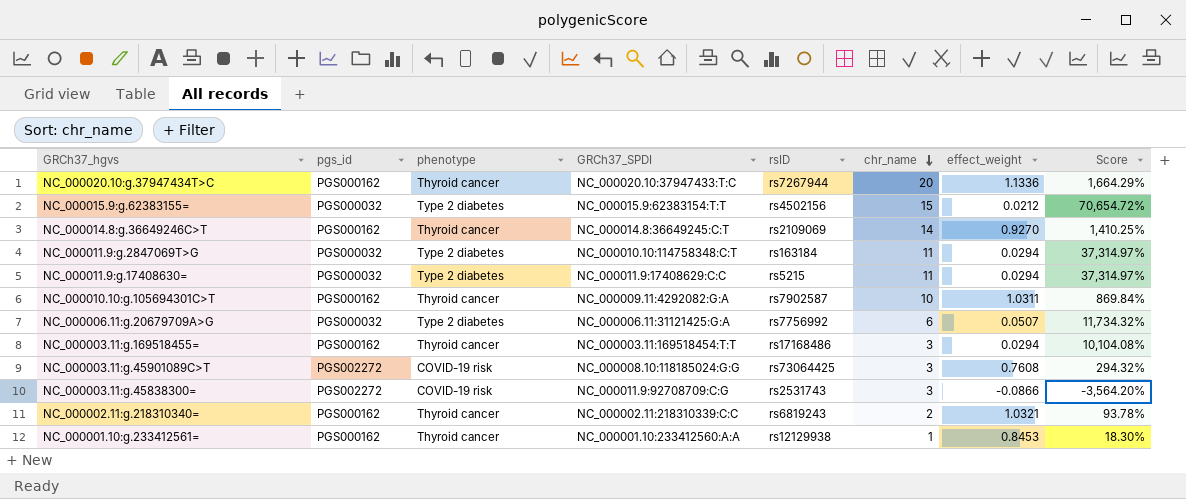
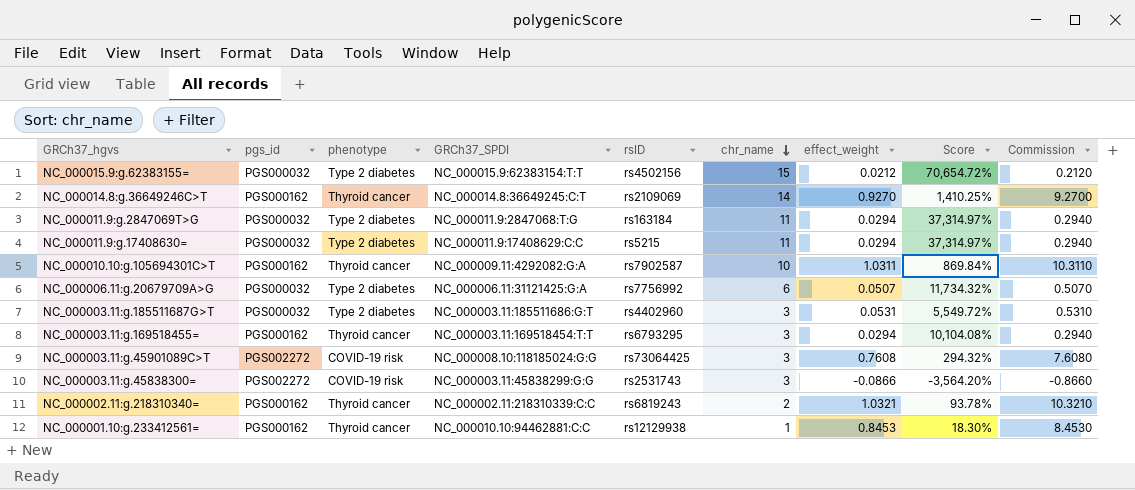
column Commission | formula: none -> [effect_weight] * 10
row NC_000020.10:g.37947434T>C: PGS000162 | Thyroid cancer | NC_000020.10:37947433:T:C | rs7267944 | 20 | 1.1336 | 1,664.29% -> none
NC_000011.9:g.2847069T>G | GRCh37_SPDI: NC_000010.10:114758348:C:T -> NC_000011.9:2847068:T:G
row NC_000003.11:g.185511687G>T: none -> PGS000032 | Type 2 diabetes | NC_000003.11:185511686:G:T | rs4402960 | 3 | 0.0531 | 5,549.72% | 0.5310
NC_000003.11:g.169518455= | rsID: rs17168486 -> rs6793295
NC_000003.11:g.45838300= | GRCh37_SPDI: NC_000011.9:92708709:C:G -> NC_000003.11:45838299:G:G
NC_000001.10:g.233412561= | GRCh37_SPDI: NC_000001.10:233412560:A:A -> NC_000010.10:94462881:C:C

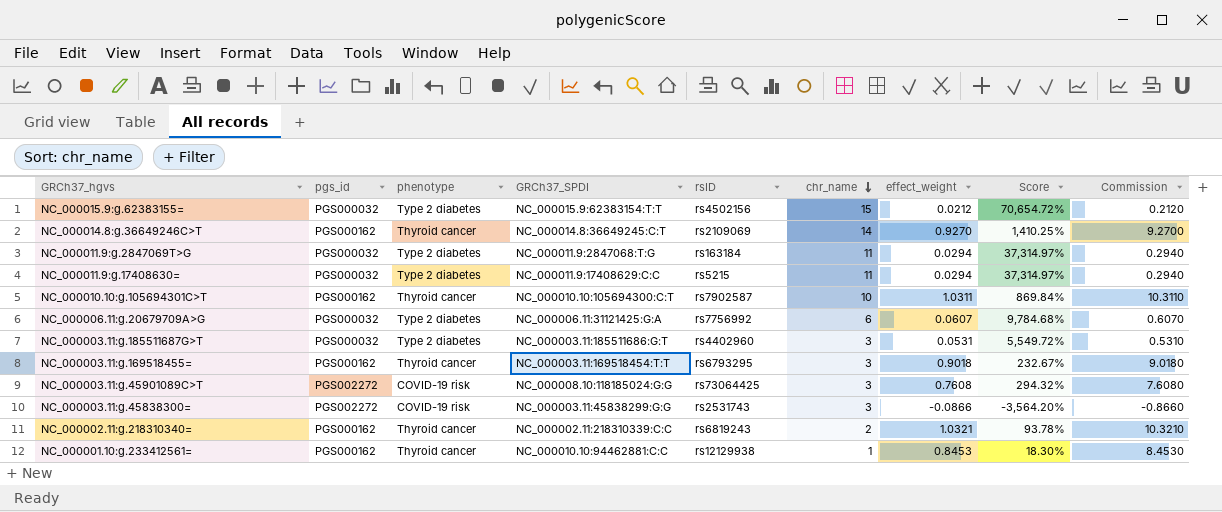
NC_000010.10:g.105694301C>T | GRCh37_SPDI: NC_000009.11:4292082:G:A -> NC_000010.10:105694300:C:T
NC_000006.11:g.20679709A>G | effect_weight: 0.0507 -> 0.0607
NC_000006.11:g.20679709A>G | Score: 11,734.32% -> 9,784.68%
NC_000006.11:g.20679709A>G | Commission: 0.5070 -> 0.6070
NC_000003.11:g.169518455= | effect_weight: 0.0294 -> 0.9018
NC_000003.11:g.169518455= | Score: 10,104.08% -> 232.67%
NC_000003.11:g.169518455= | Commission: 0.2940 -> 9.0180

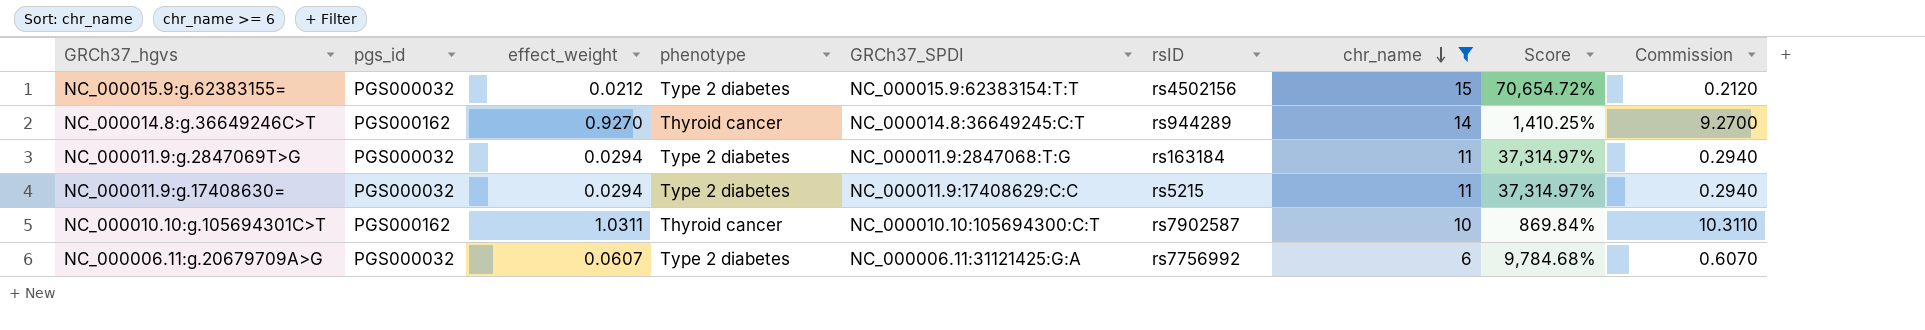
filter: none -> chr_name >= 6
column effect_weight | position: 7 -> 3
NC_000014.8:g.36649246C>T | rsID: rs2109069 -> rs944289

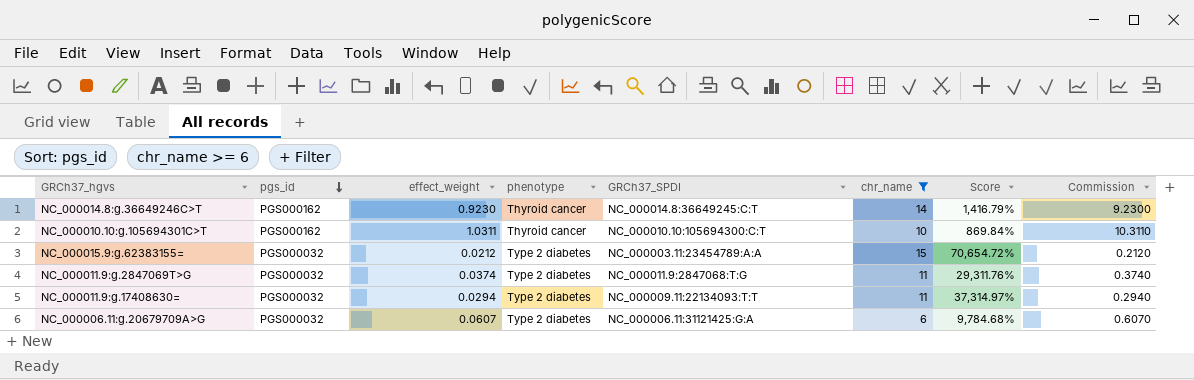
row order: chr_name descending -> pgs_id descending
column rsID | position: 6 -> none
NC_000014.8:g.36649246C>T | effect_weight: 0.9270 -> 0.9230
NC_000014.8:g.36649246C>T | Score: 1,410.25% -> 1,416.79%
NC_000014.8:g.36649246C>T | Commission: 9.2700 -> 9.2300
NC_000015.9:g.62383155= | GRCh37_SPDI: NC_000015.9:62383154:T:T -> NC_000003.11:23454789:A:A
NC_000011.9:g.2847069T>G | effect_weight: 0.0294 -> 0.0374
NC_000011.9:g.2847069T>G | Score: 37,314.97% -> 29,311.76%
NC_000011.9:g.2847069T>G | Commission: 0.2940 -> 0.3740
NC_000011.9:g.17408630= | GRCh37_SPDI: NC_000011.9:17408629:C:C -> NC_000009.11:22134093:T:T

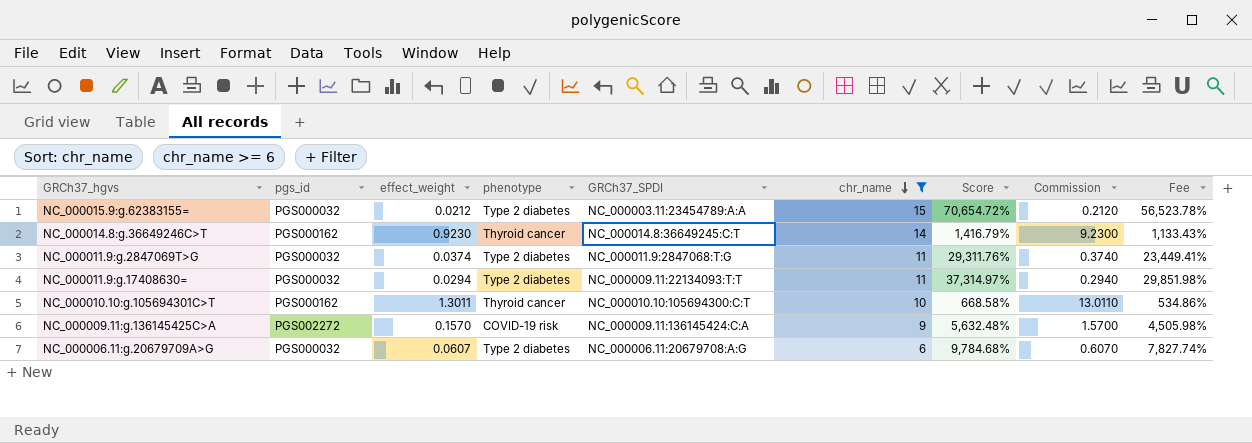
row order: pgs_id descending -> chr_name descending
column Fee | formula: none -> [Score] * 0.8
NC_000010.10:g.105694301C>T | effect_weight: 1.0311 -> 1.3011
NC_000010.10:g.105694301C>T | Score: 869.84% -> 668.58%
NC_000010.10:g.105694301C>T | Commission: 10.3110 -> 13.0110
row NC_000009.11:g.136145425C>A: none -> PGS002272 | 0.1570 | COVID-19 risk | NC_000009.11:136145424:C:A | 9 | 5,632.48% | 1.5700 | 4,505.98%
NC_000006.11:g.20679709A>G | GRCh37_SPDI: NC_000006.11:31121425:G:A -> NC_000006.11:20679708:A:G

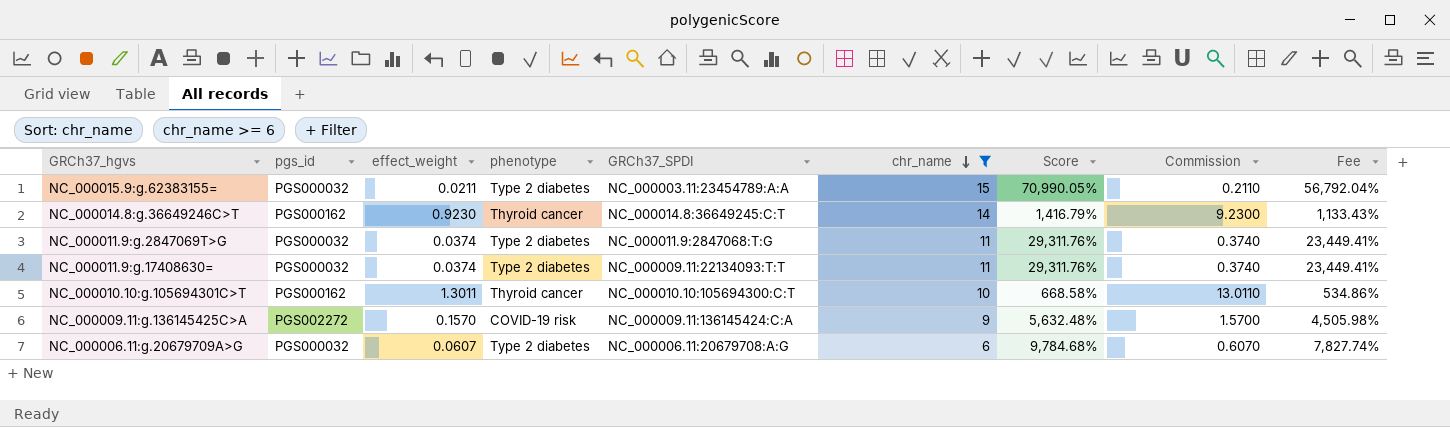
NC_000015.9:g.62383155= | effect_weight: 0.0212 -> 0.0211
NC_000015.9:g.62383155= | Score: 70,654.72% -> 70,990.05%
NC_000015.9:g.62383155= | Commission: 0.2120 -> 0.2110
NC_000015.9:g.62383155= | Fee: 56,523.78% -> 56,792.04%
NC_000011.9:g.17408630= | effect_weight: 0.0294 -> 0.0374
NC_000011.9:g.17408630= | Score: 37,314.97% -> 29,311.76%
NC_000011.9:g.17408630= | Commission: 0.2940 -> 0.3740
NC_000011.9:g.17408630= | Fee: 29,851.98% -> 23,449.41%

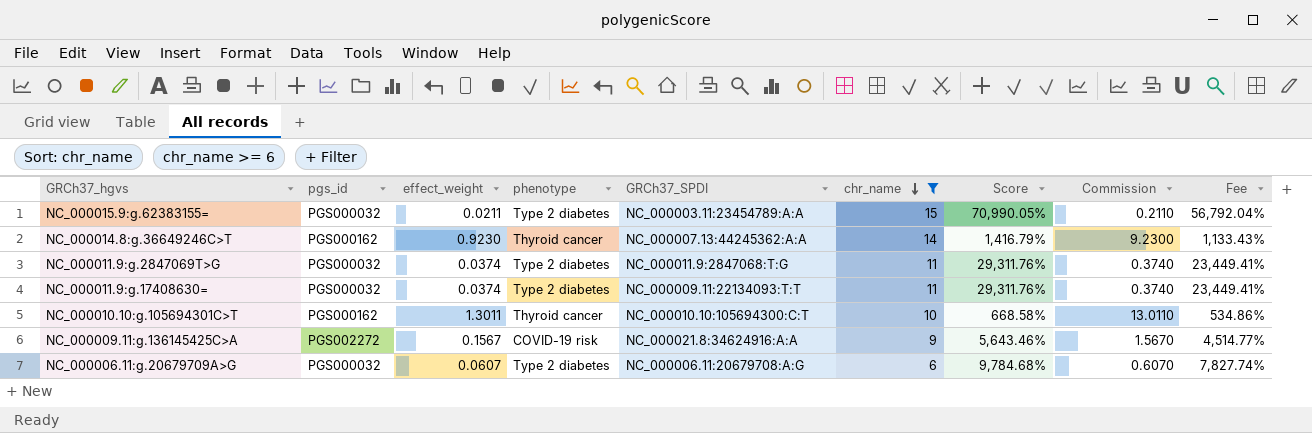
NC_000014.8:g.36649246C>T | GRCh37_SPDI: NC_000014.8:36649245:C:T -> NC_000007.13:44245362:A:A
NC_000009.11:g.136145425C>A | effect_weight: 0.1570 -> 0.1567
NC_000009.11:g.136145425C>A | GRCh37_SPDI: NC_000009.11:136145424:C:A -> NC_000021.8:34624916:A:A
NC_000009.11:g.136145425C>A | Score: 5,632.48% -> 5,643.46%
NC_000009.11:g.136145425C>A | Commission: 1.5700 -> 1.5670
NC_000009.11:g.136145425C>A | Fee: 4,505.98% -> 4,514.77%

